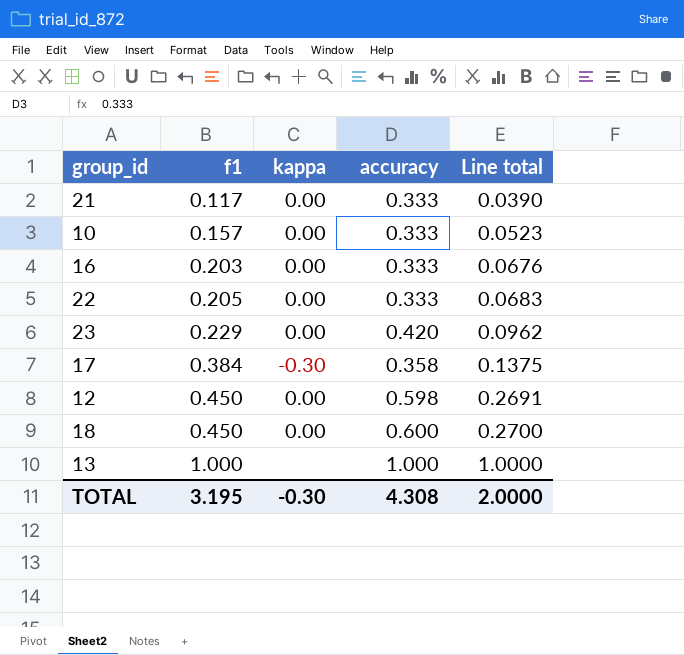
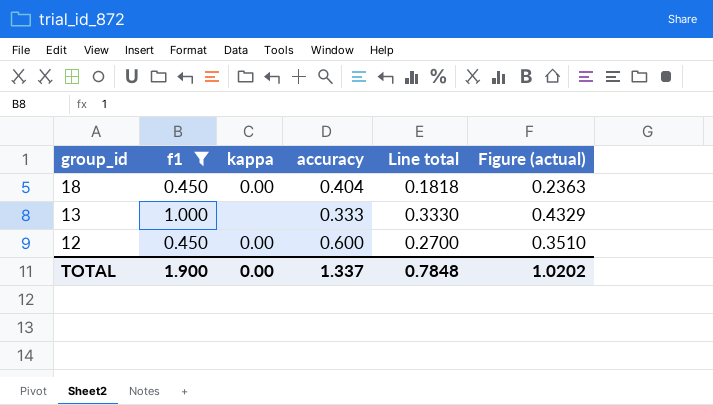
filter: none -> f1 >= 0.450
row order: f1 ascending -> group_id descending
column Figure (actual) | formula: none -> [Line total] * 1.3
18 | accuracy: 0.600 -> 0.404
18 | Line total: 0.2700 -> 0.1818
13 | accuracy: 1.000 -> 0.333
13 | Line total: 1.0000 -> 0.3330
12 | accuracy: 0.598 -> 0.600
12 | Line total: 0.2691 -> 0.2700
TOTAL | f1: 3.195 -> 1.900
TOTAL | kappa: -0.30 -> 0.00
TOTAL | accuracy: 4.308 -> 1.337
TOTAL | Line total: 2.0000 -> 0.7848

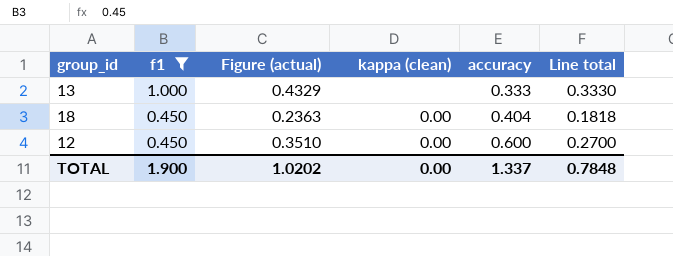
row order: group_id descending -> f1 descending
column Figure (actual) | position: 6 -> 3
column name: kappa -> kappa (clean)

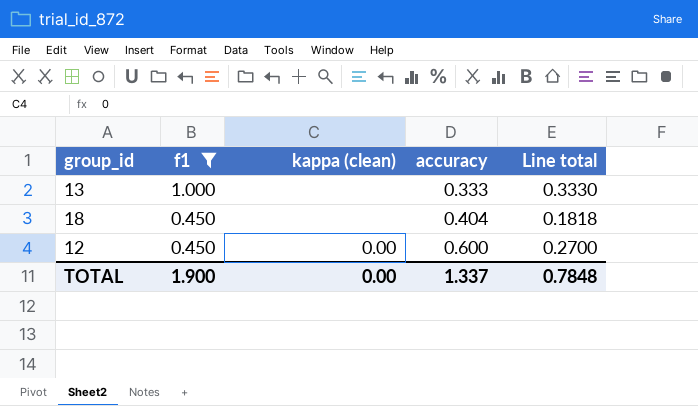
column Figure (actual) | formula: [Line total] * 1.3 -> none
18 | kappa (clean): 0.00 -> none

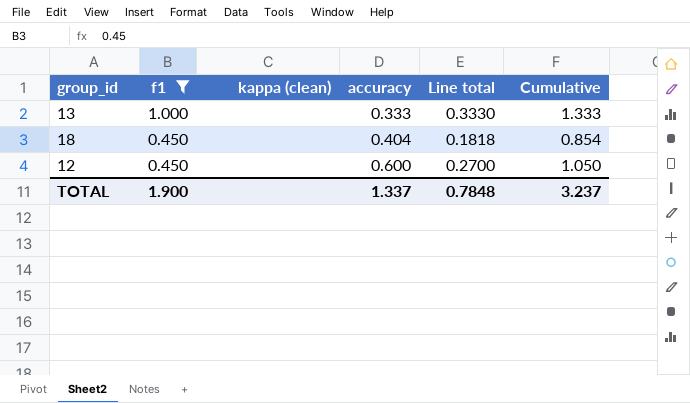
column Cumulative | formula: none -> [f1] + [accuracy]
12 | kappa (clean): 0.00 -> none
TOTAL | kappa (clean): 0.00 -> none

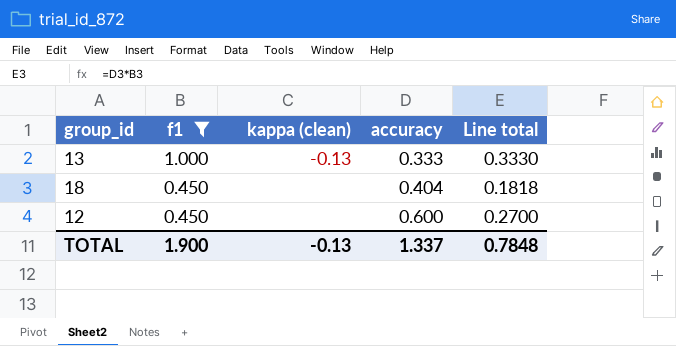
column Cumulative | formula: [f1] + [accuracy] -> none
13 | kappa (clean): none -> -0.13
TOTAL | kappa (clean): none -> -0.13

